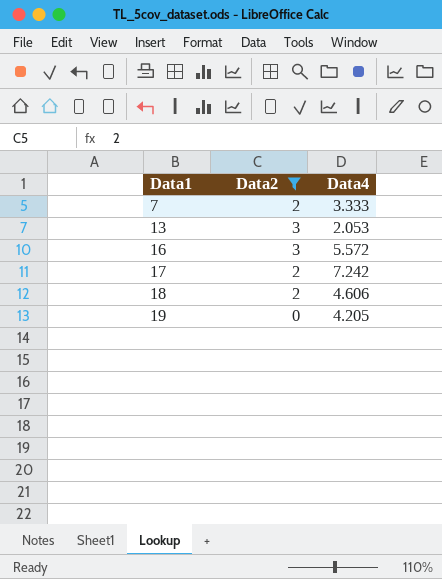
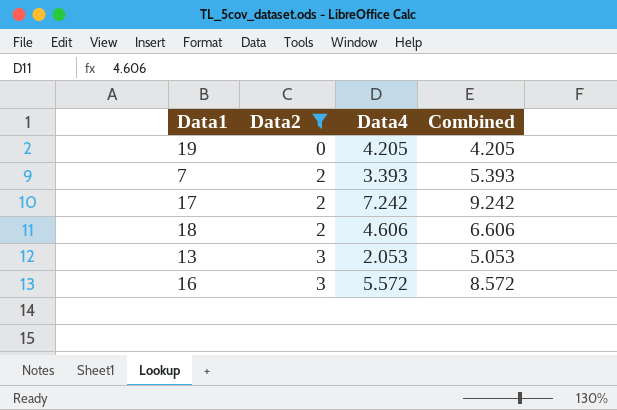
row order: Data1 ascending -> Data2 ascending
column Combined | formula: none -> [Data2] + [Data4]
7 | Data4: 3.333 -> 3.393

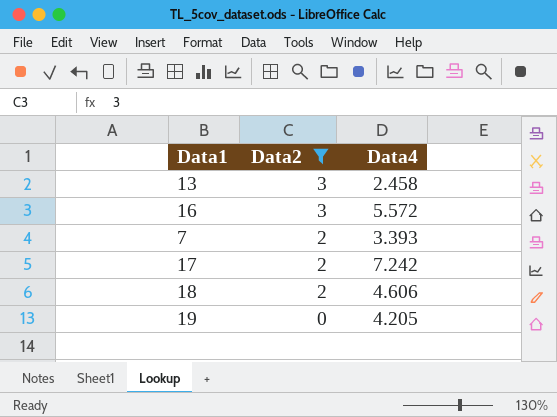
row order: Data2 ascending -> Data2 descending
column Combined | formula: [Data2] + [Data4] -> none
13 | Data4: 2.053 -> 2.458

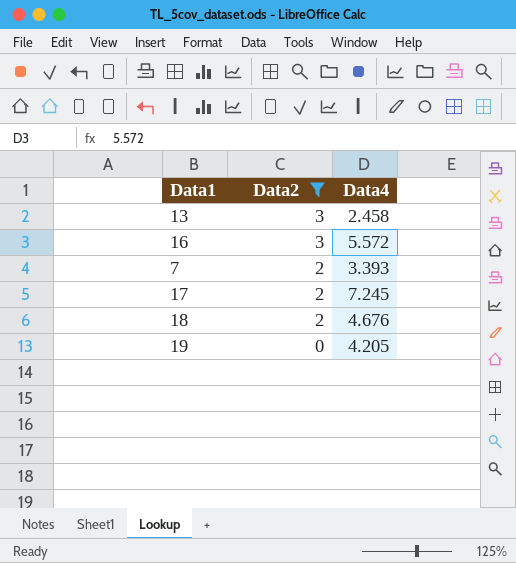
17 | Data4: 7.242 -> 7.245
18 | Data4: 4.606 -> 4.676

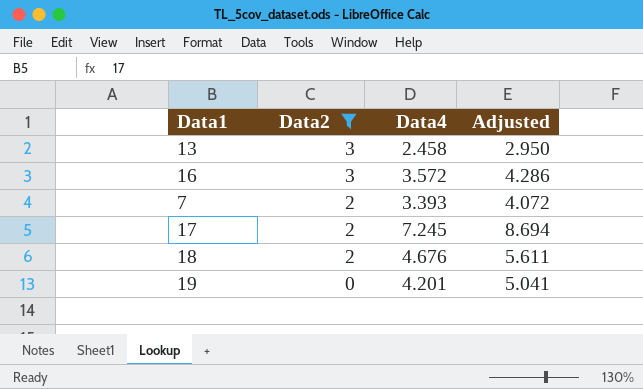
column Adjusted | formula: none -> [Data4] * 1.2
16 | Data4: 5.572 -> 3.572
19 | Data4: 4.205 -> 4.201

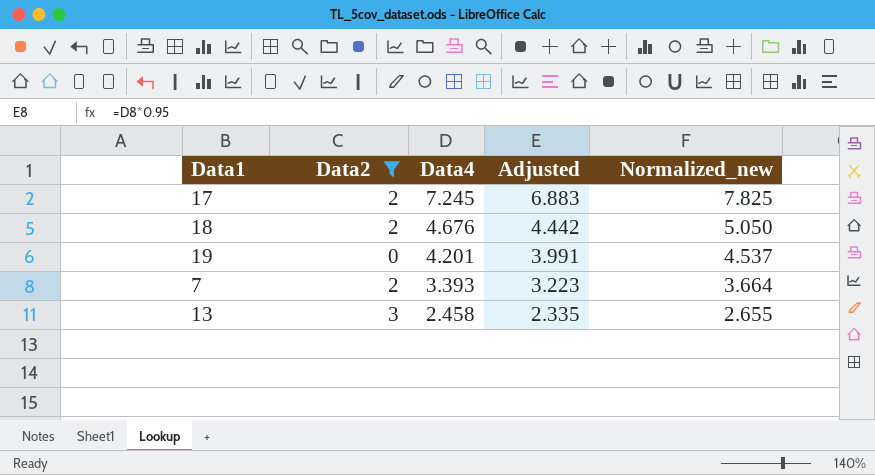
row order: Data2 descending -> Data4 descending
column Adjusted | formula: [Data4] * 1.2 -> [Data4] * 0.95
column Normalized_new | formula: none -> [Data4] * 1.08
row 16: 3 | 3.572 | 4.286 -> none

